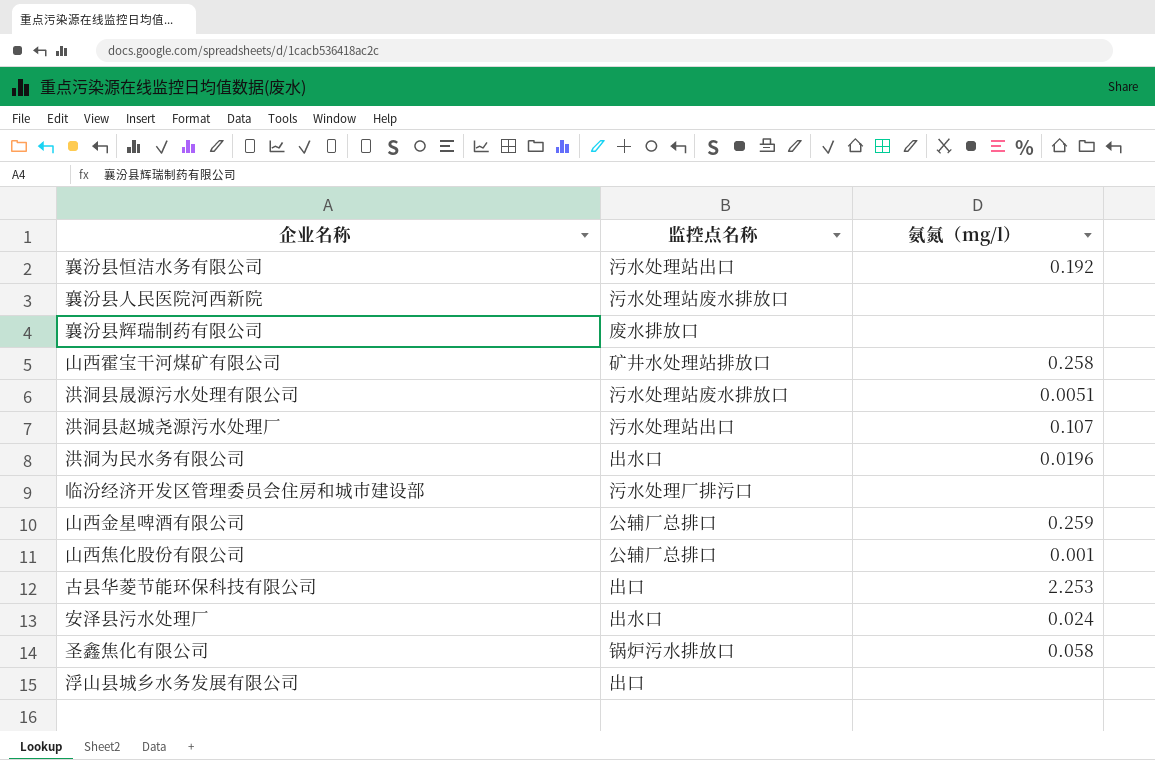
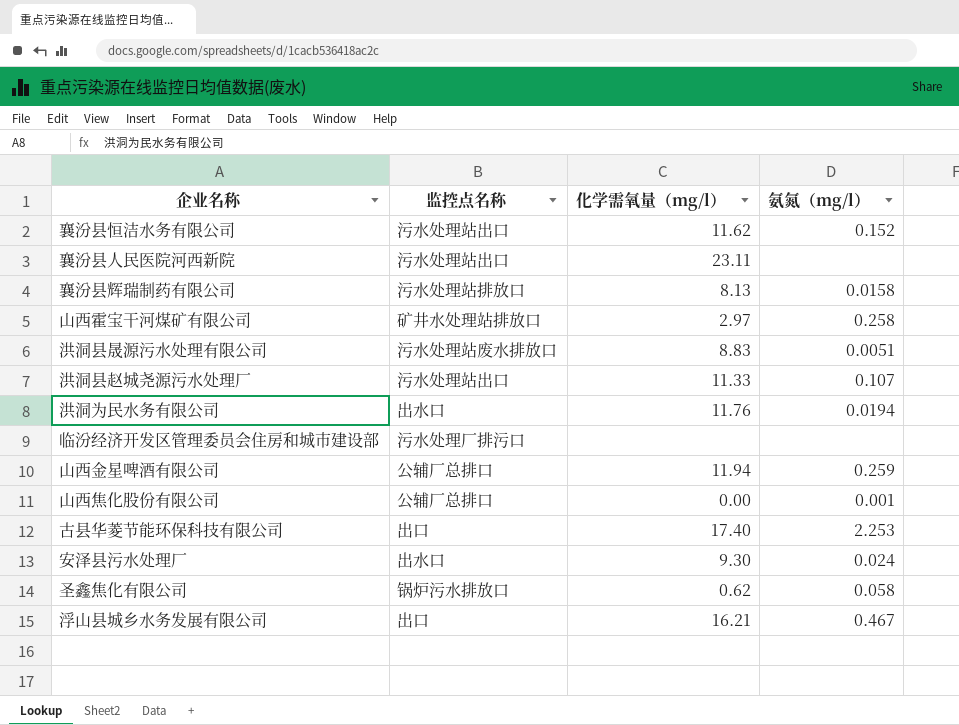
column 化学需氧量（mg/l） | position: none -> 3
襄汾县恒洁水务有限公司 | 氨氮（mg/l）: 0.192 -> 0.152
襄汾县人民医院河西新院 | 监控点名称: 污水处理站废水排放口 -> 污水处理站出口
襄汾县辉瑞制药有限公司 | 监控点名称: 废水排放口 -> 污水处理站排放口
襄汾县辉瑞制药有限公司 | 氨氮（mg/l）: none -> 0.0158
洪洞为民水务有限公司 | 氨氮（mg/l）: 0.0196 -> 0.0194
浮山县城乡水务发展有限公司 | 氨氮（mg/l）: none -> 0.467

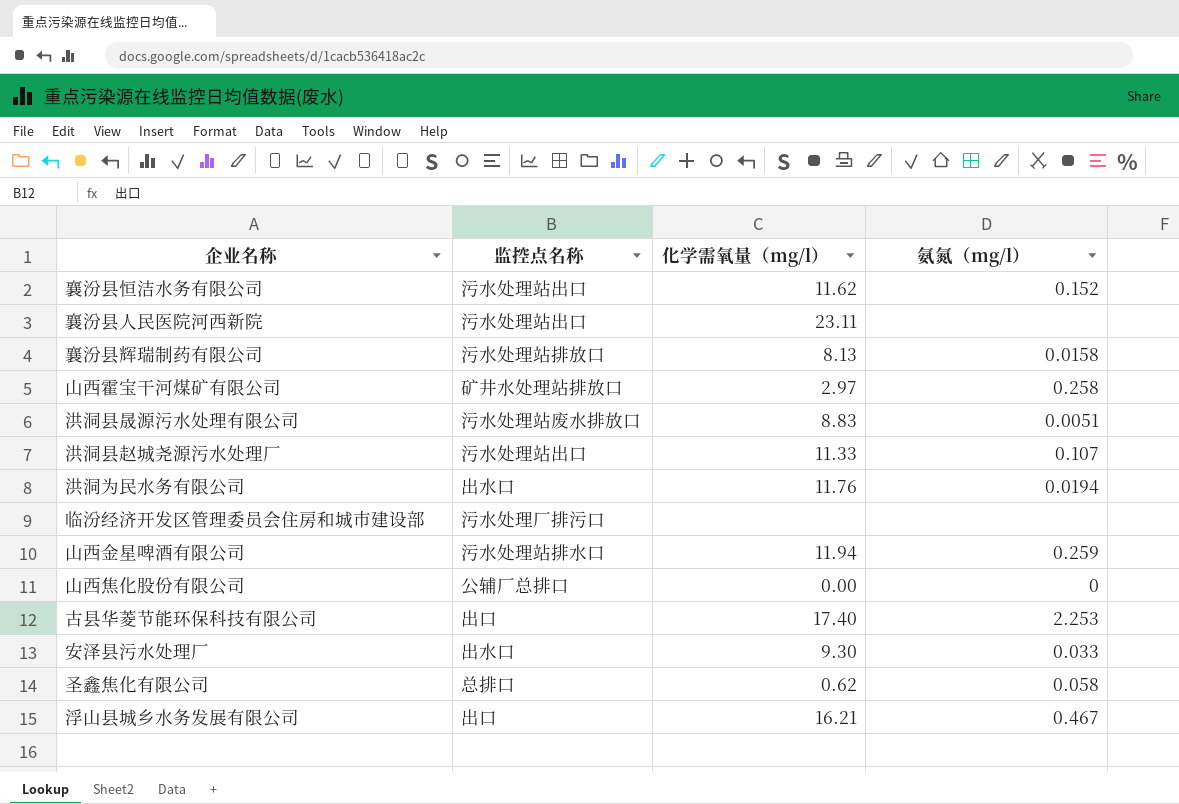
山西金星啤酒有限公司 | 监控点名称: 公辅厂总排口 -> 污水处理站排水口
山西焦化股份有限公司 | 氨氮（mg/l）: 0.001 -> 0
安泽县污水处理厂 | 氨氮（mg/l）: 0.024 -> 0.033
圣鑫焦化有限公司 | 监控点名称: 锅炉污水排放口 -> 总排口

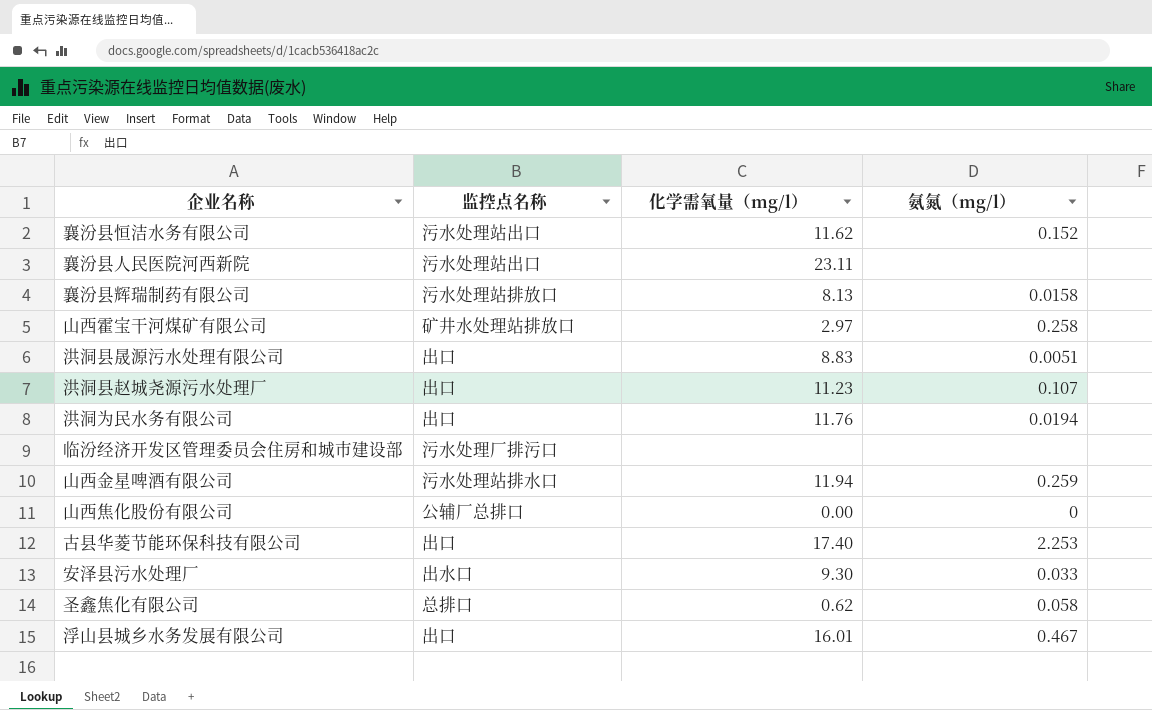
洪洞县晟源污水处理有限公司 | 监控点名称: 污水处理站废水排放口 -> 出口
洪洞县赵城尧源污水处理厂 | 监控点名称: 污水处理站出口 -> 出口
洪洞县赵城尧源污水处理厂 | 化学需氧量（mg/l）: 11.33 -> 11.23
洪洞为民水务有限公司 | 监控点名称: 出水口 -> 出口
浮山县城乡水务发展有限公司 | 化学需氧量（mg/l）: 16.21 -> 16.01

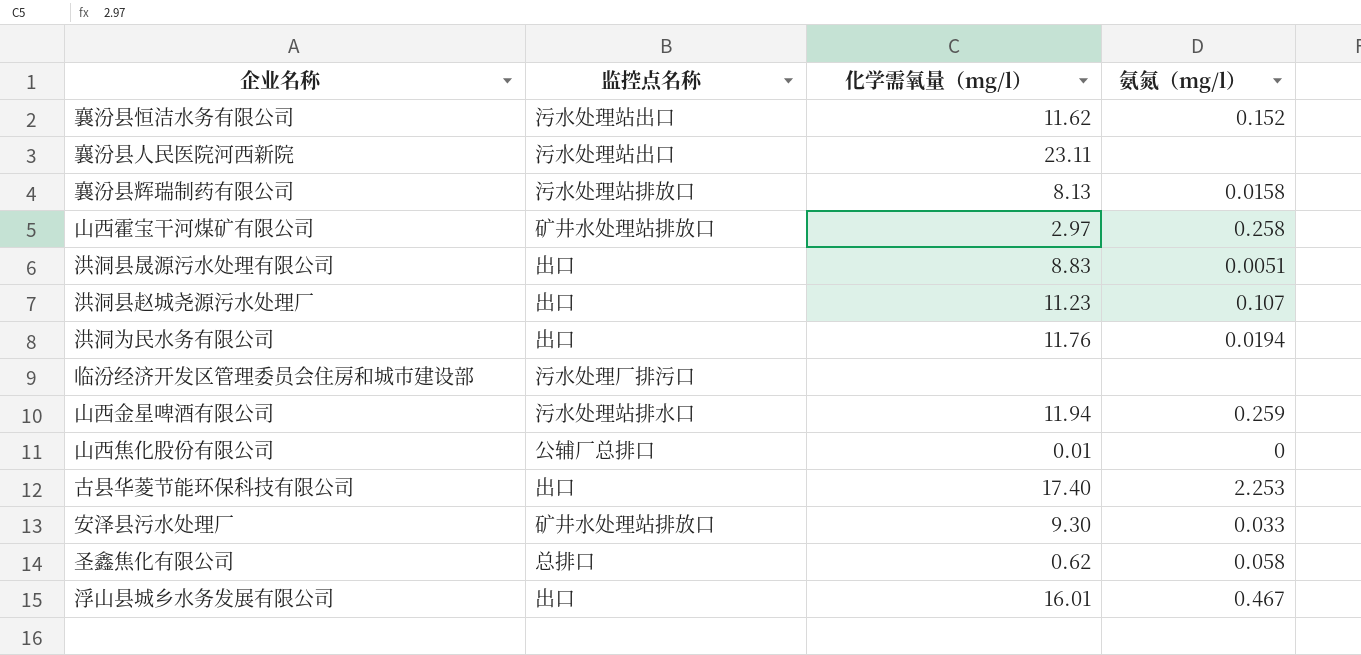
山西焦化股份有限公司 | 化学需氧量（mg/l）: 0.00 -> 0.01
安泽县污水处理厂 | 监控点名称: 出水口 -> 矿井水处理站排放口

